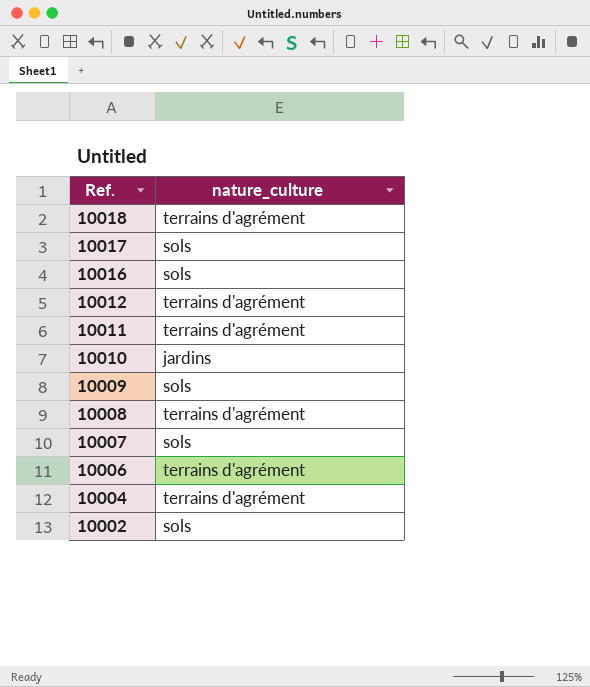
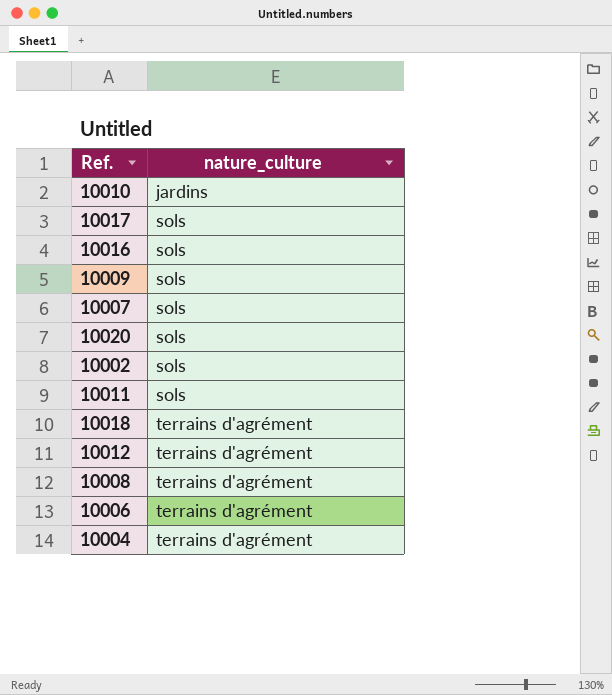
row order: Ref. descending -> nature_culture ascending
row 10020: none -> sols
10011 | nature_culture: terrains d'agrément -> sols

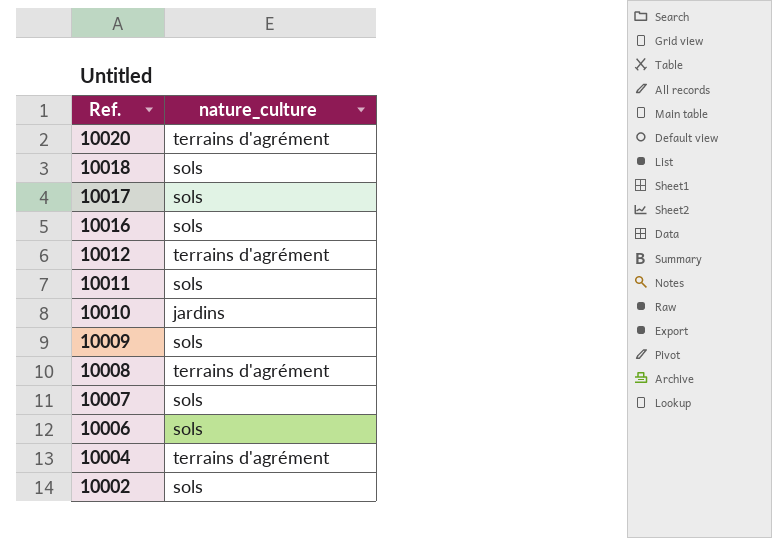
row order: nature_culture ascending -> Ref. descending
10020 | nature_culture: sols -> terrains d'agrément
10018 | nature_culture: terrains d'agrément -> sols
10006 | nature_culture: terrains d'agrément -> sols

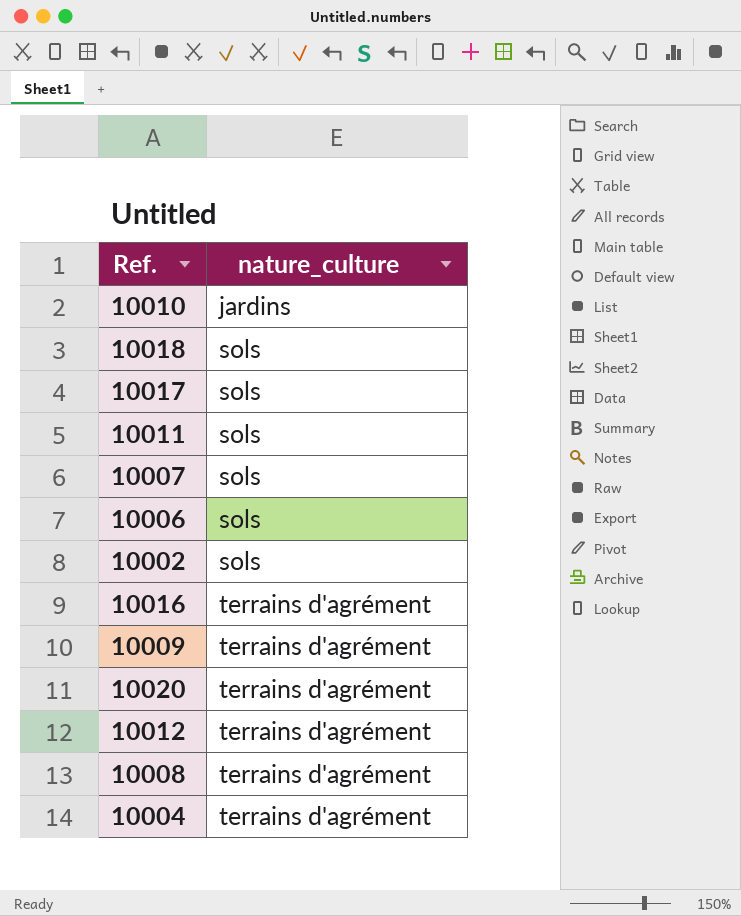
row order: Ref. descending -> nature_culture ascending
10016 | nature_culture: sols -> terrains d'agrément
10009 | nature_culture: sols -> terrains d'agrément

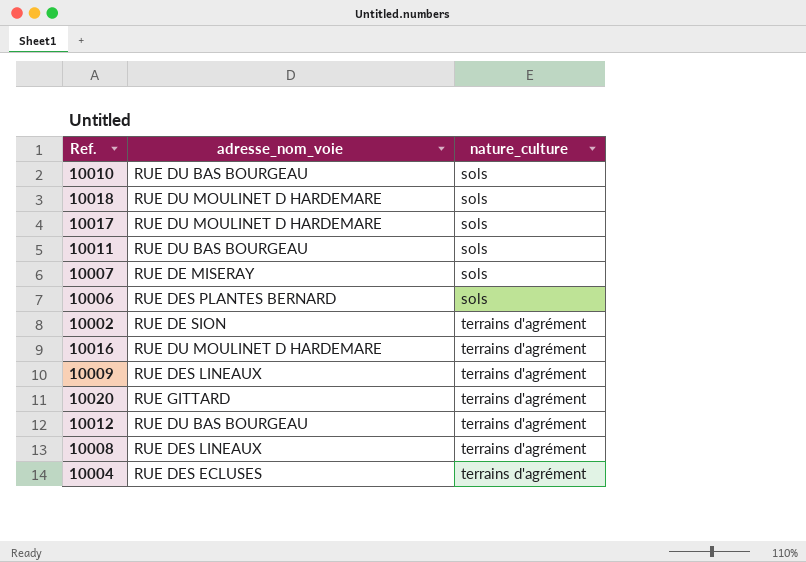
column adresse_nom_voie | position: none -> 2
10010 | nature_culture: jardins -> sols
10002 | nature_culture: sols -> terrains d'agrément

